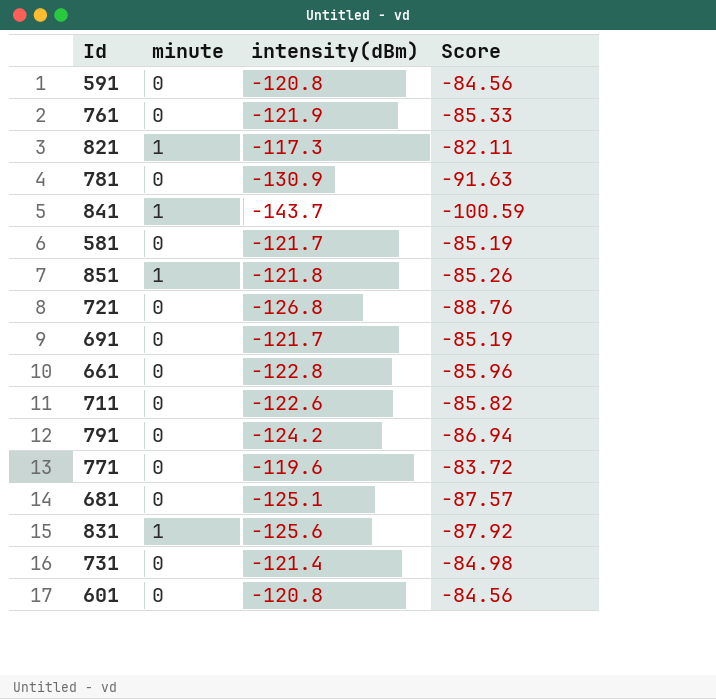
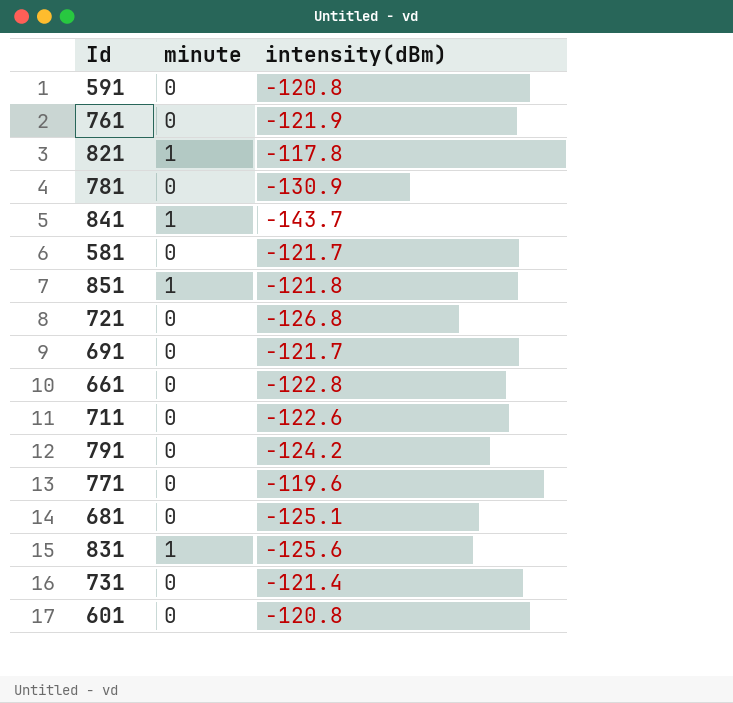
column Score | formula: [intensity(dBm)] * 0.7 -> none
821 | intensity(dBm): -117.3 -> -117.8

